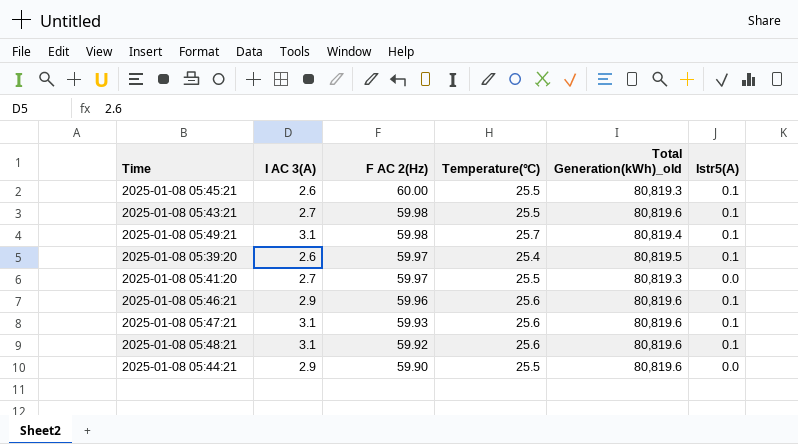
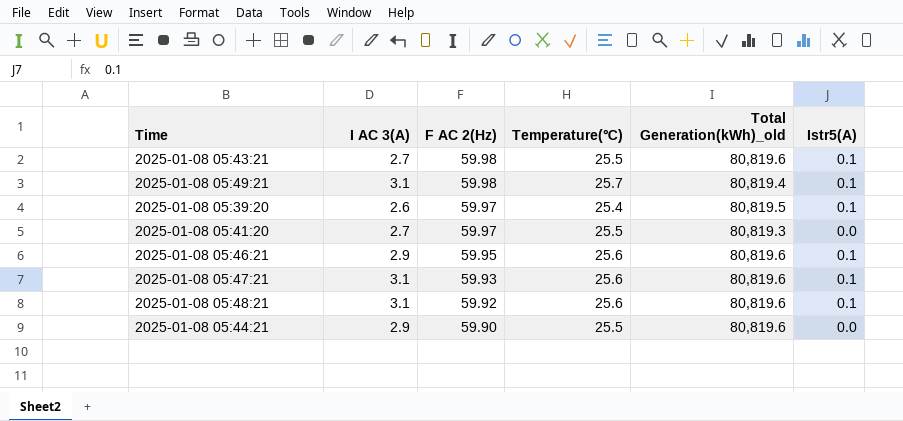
row 2025-01-08 05:45:21: 2.6 | 60.00 | 25.5 | 80,819.3 | 0.1 -> none
2025-01-08 05:46:21 | F AC 2(Hz): 59.96 -> 59.95

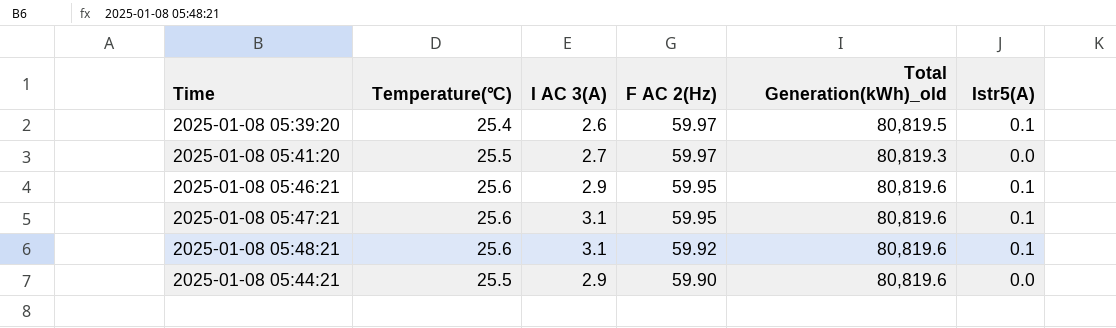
column Temperature(℃) | position: 4 -> 2
row 2025-01-08 05:43:21: 2.7 | 59.98 | 25.5 | 80,819.6 | 0.1 -> none
row 2025-01-08 05:49:21: 3.1 | 59.98 | 25.7 | 80,819.4 | 0.1 -> none
2025-01-08 05:47:21 | F AC 2(Hz): 59.93 -> 59.95

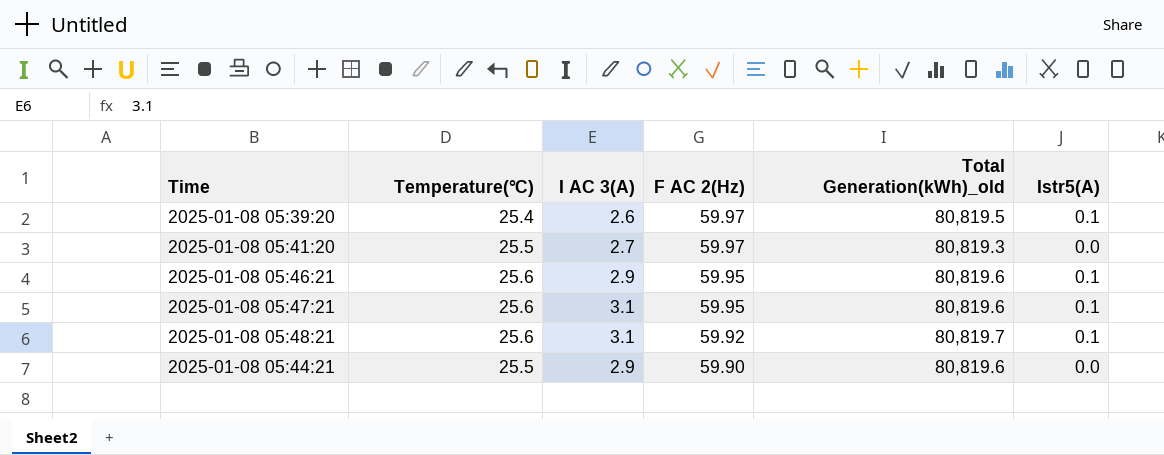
2025-01-08 05:48:21 | Total Generation(kWh)_old: 80,819.6 -> 80,819.7

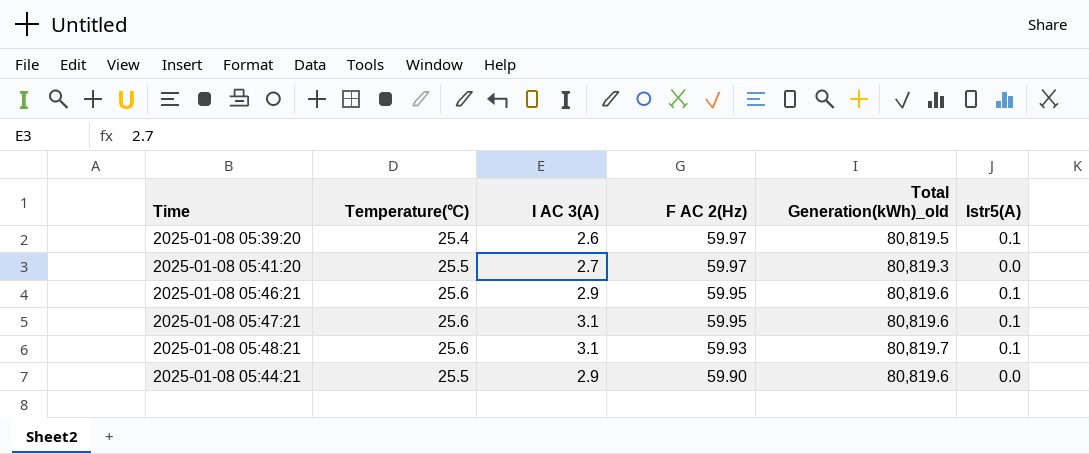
2025-01-08 05:48:21 | F AC 2(Hz): 59.92 -> 59.93

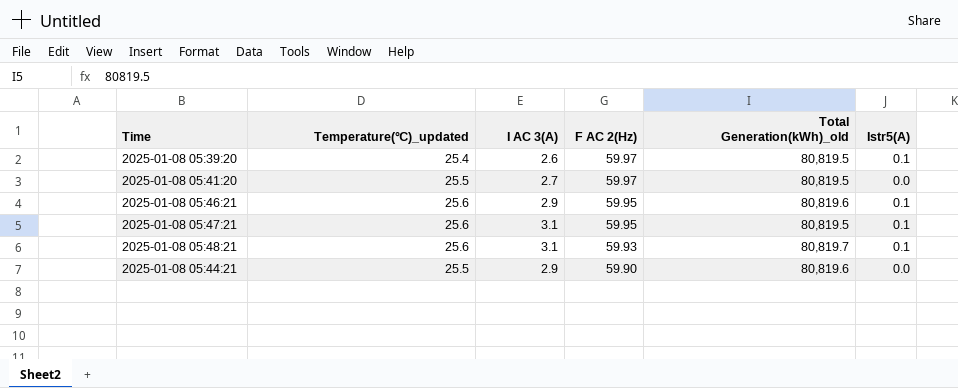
column name: Temperature(℃) -> Temperature(℃)_updated
2025-01-08 05:41:20 | Total Generation(kWh)_old: 80,819.3 -> 80,819.5
2025-01-08 05:47:21 | Total Generation(kWh)_old: 80,819.6 -> 80,819.5

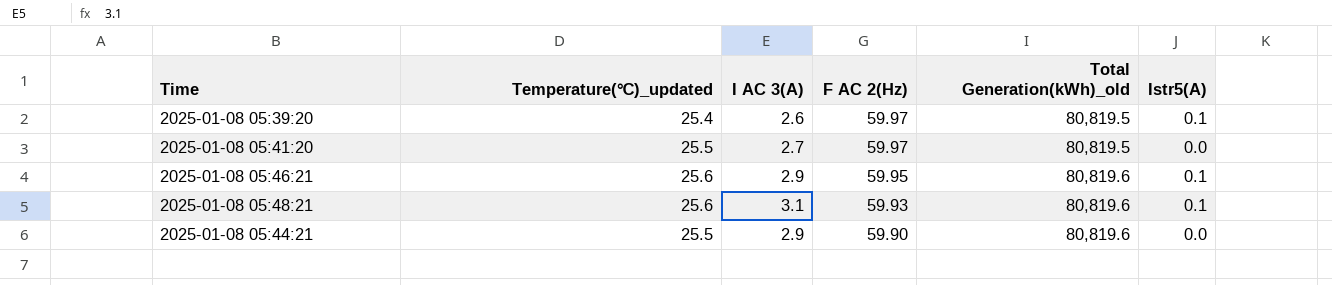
row 2025-01-08 05:47:21: 25.6 | 3.1 | 59.95 | 80,819.5 | 0.1 -> none
2025-01-08 05:48:21 | Total Generation(kWh)_old: 80,819.7 -> 80,819.6

